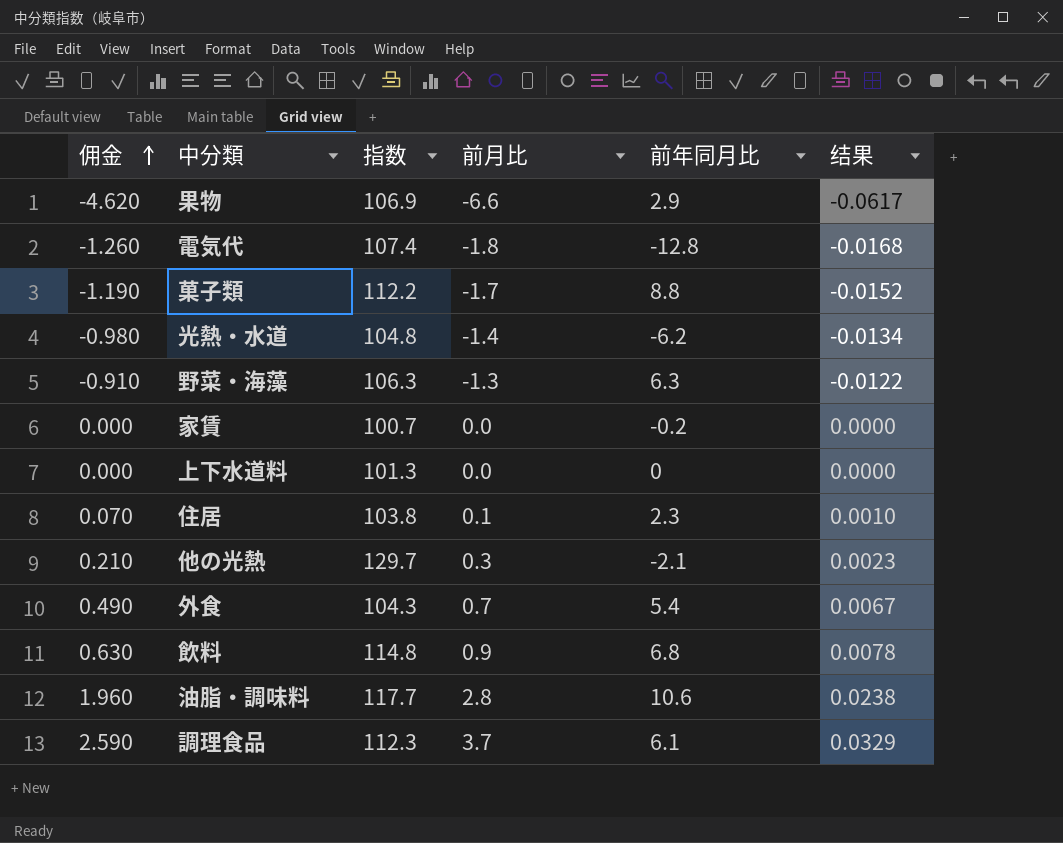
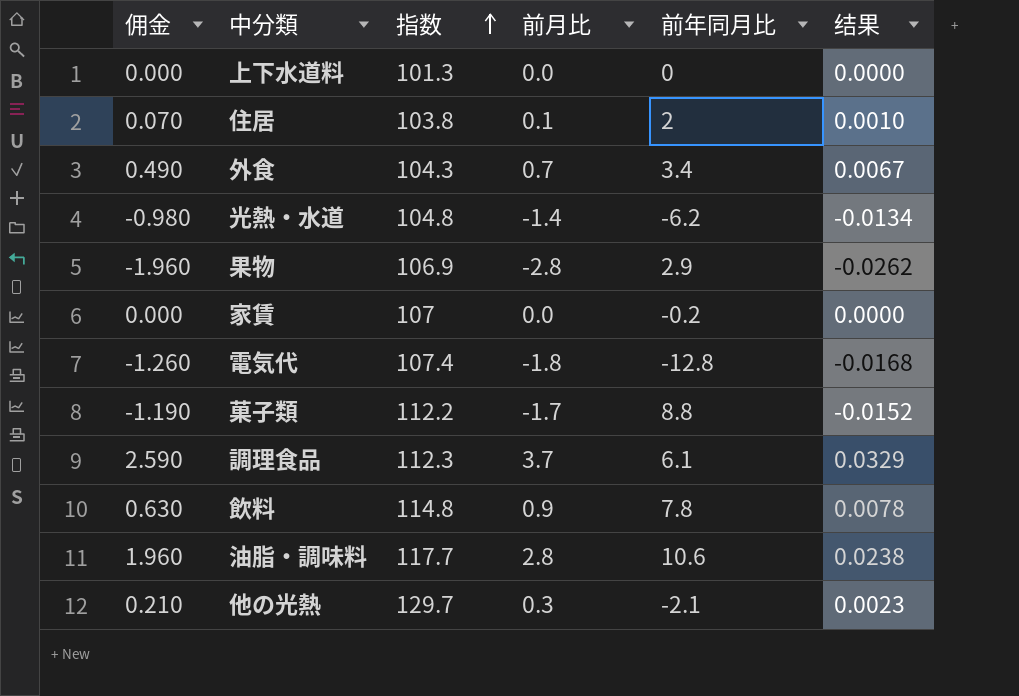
row order: 佣金 ascending -> 指数 ascending
row 野菜・海藻: -0.910 | 106.3 | -1.3 | 6.3 | -0.0122 -> none
住居 | 前年同月比: 2.3 -> 2
外食 | 前年同月比: 5.4 -> 3.4
果物 | 佣金: -4.620 -> -1.960
果物 | 前月比: -6.6 -> -2.8
果物 | 结果: -0.0617 -> -0.0262
家賃 | 指数: 100.7 -> 107
飲料 | 前年同月比: 6.8 -> 7.8

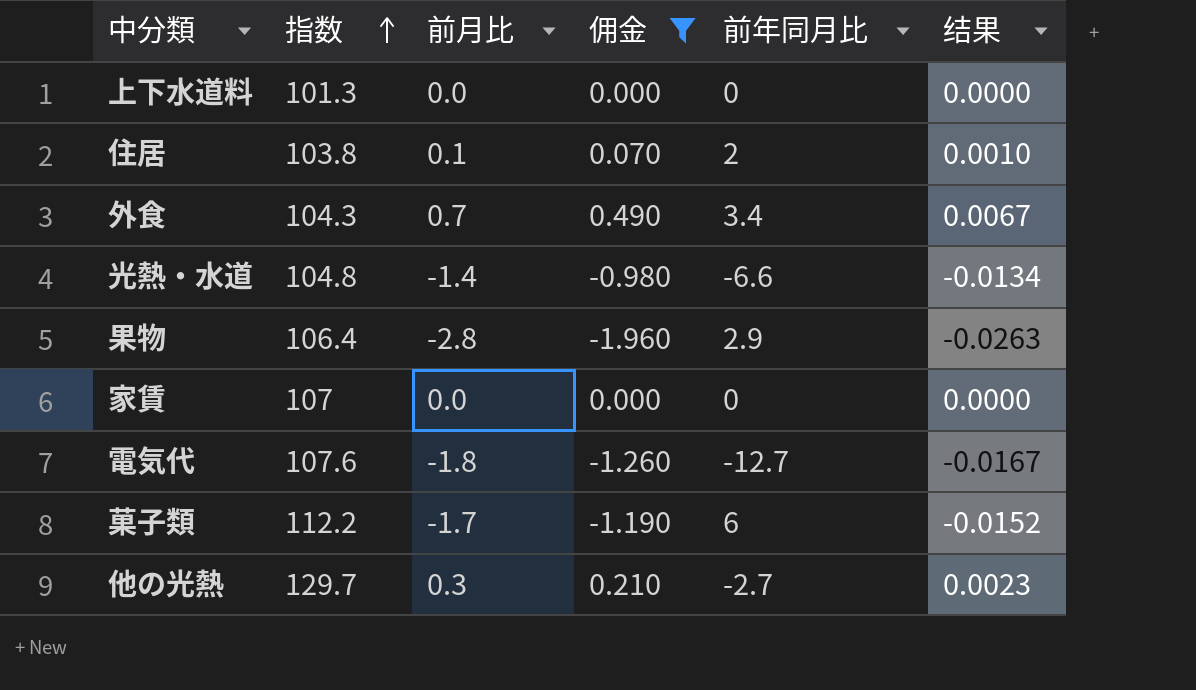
filter: none -> 佣金 <= 0.490
column 佣金 | position: 1 -> 4
光熱・水道 | 前年同月比: -6.2 -> -6.6
果物 | 指数: 106.9 -> 106.4
果物 | 结果: -0.0262 -> -0.0263
家賃 | 前年同月比: -0.2 -> 0
電気代 | 指数: 107.4 -> 107.6
電気代 | 前年同月比: -12.8 -> -12.7
電気代 | 结果: -0.0168 -> -0.0167
菓子類 | 前年同月比: 8.8 -> 6
他の光熱 | 前年同月比: -2.1 -> -2.7

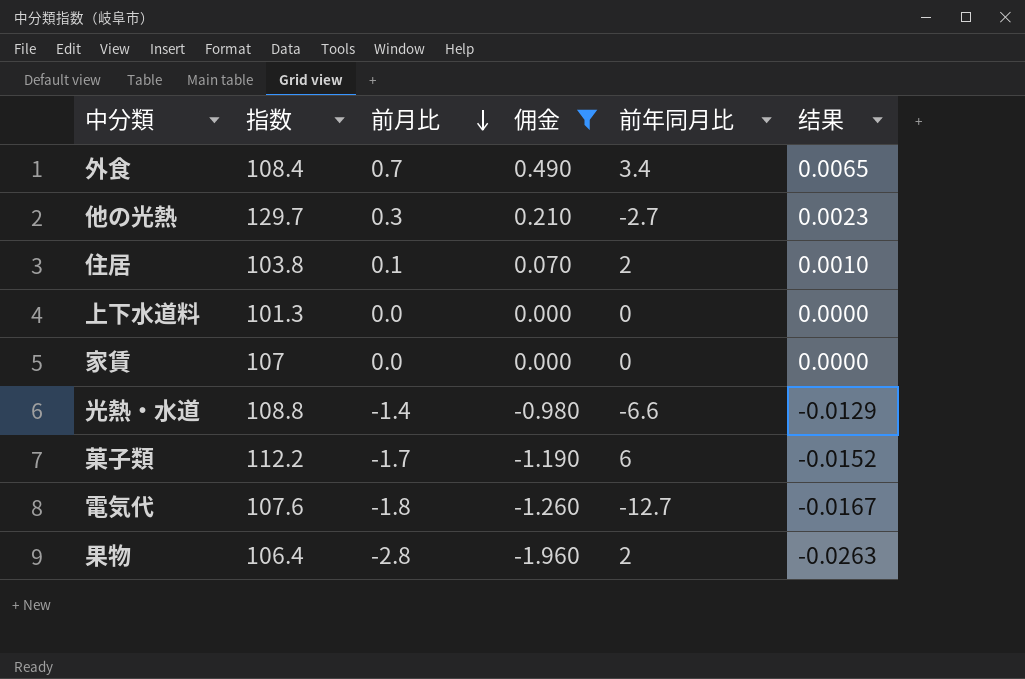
row order: 指数 ascending -> 前月比 descending
外食 | 指数: 104.3 -> 108.4
外食 | 结果: 0.0067 -> 0.0065
光熱・水道 | 指数: 104.8 -> 108.8
光熱・水道 | 结果: -0.0134 -> -0.0129
果物 | 前年同月比: 2.9 -> 2

